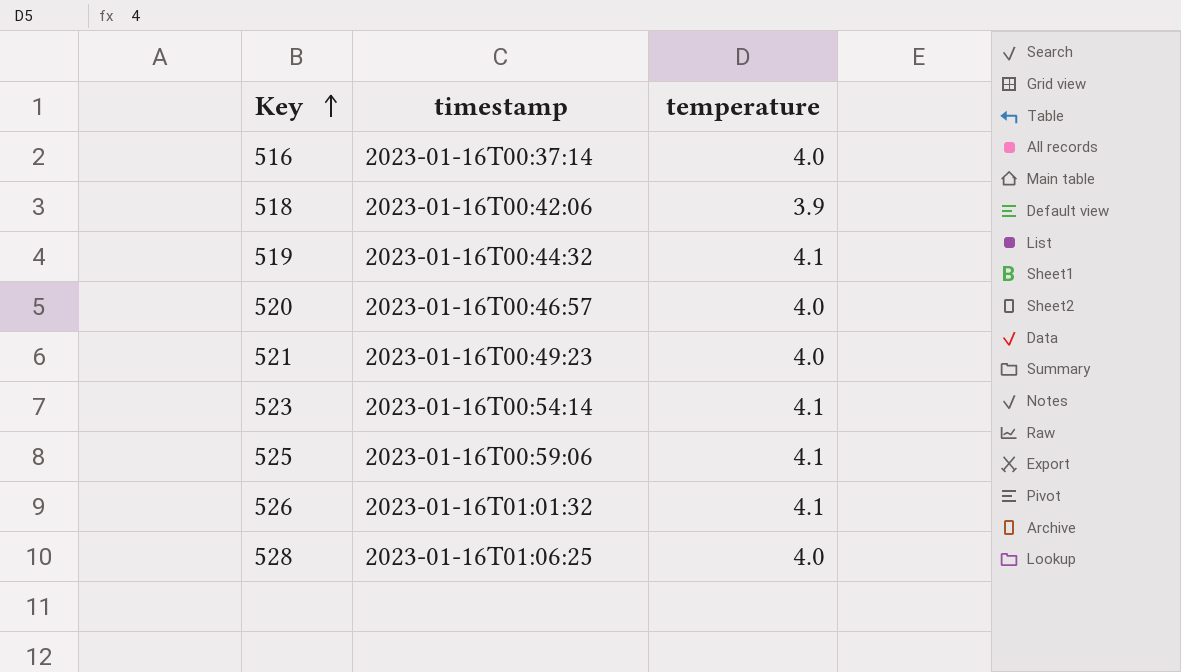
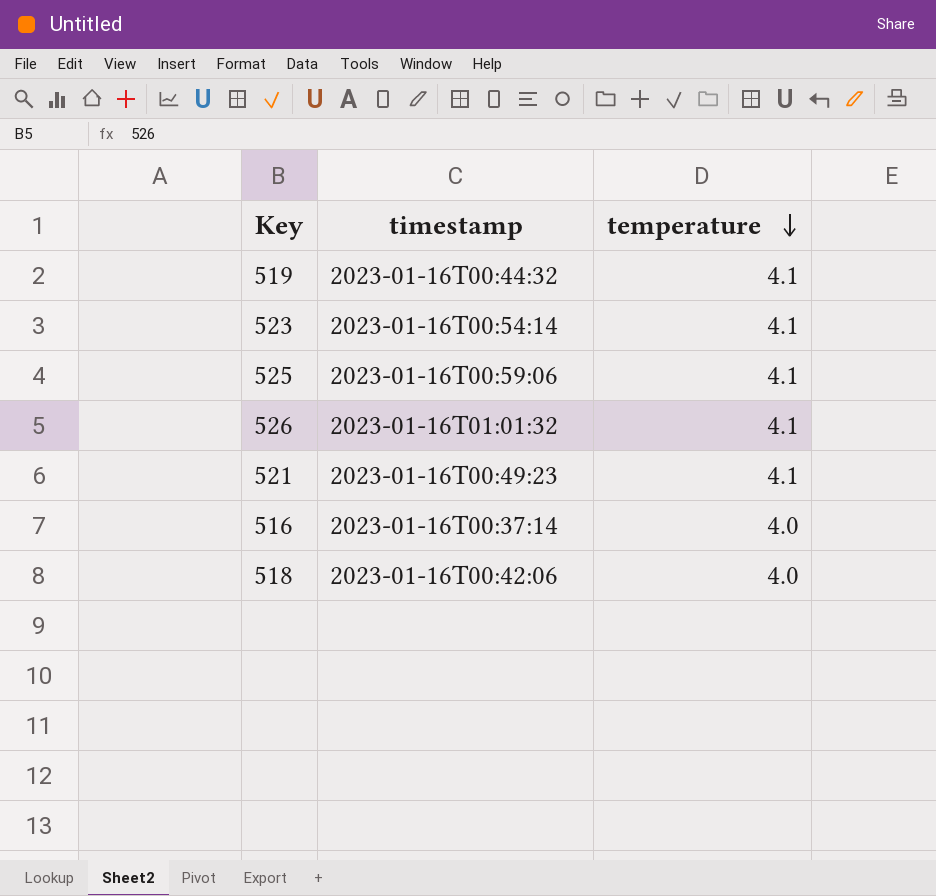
row order: Key ascending -> temperature descending
row 520: 2023-01-16T00:46:57 | 4.0 -> none
row 528: 2023-01-16T01:06:25 | 4.0 -> none
521 | temperature: 4.0 -> 4.1
518 | temperature: 3.9 -> 4.0

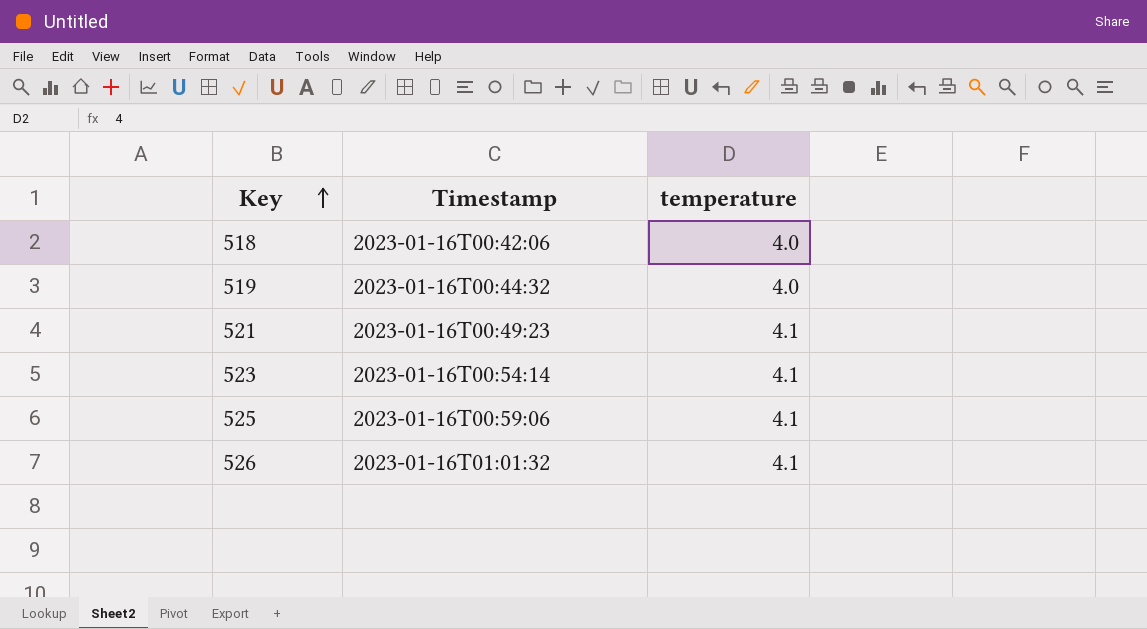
row order: temperature descending -> Key ascending
column name: timestamp -> Timestamp
row 516: 2023-01-16T00:37:14 | 4.0 -> none
519 | temperature: 4.1 -> 4.0

